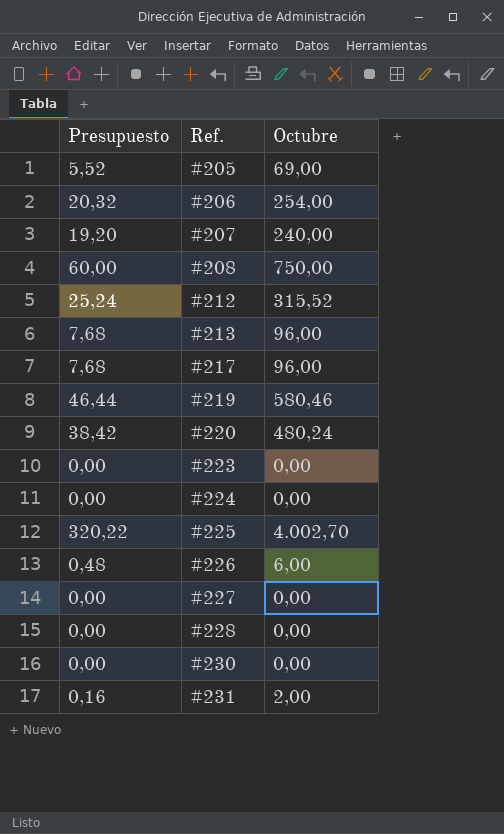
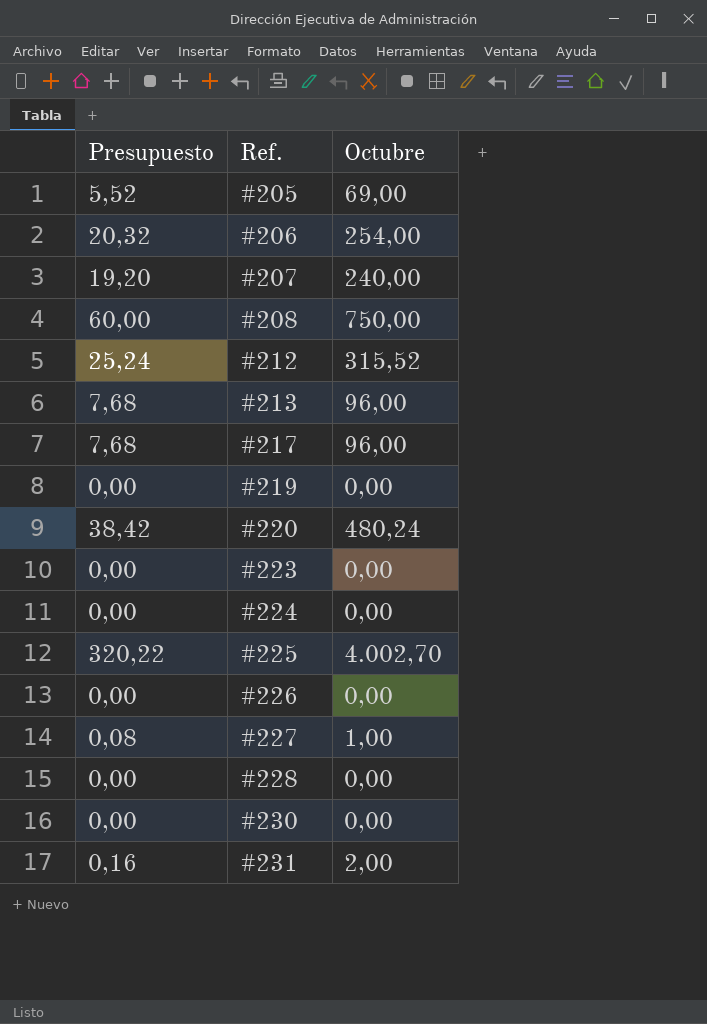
#219 | Presupuesto: 46,44 -> 0,00
#219 | Octubre: 580,46 -> 0,00
#226 | Presupuesto: 0,48 -> 0,00
#226 | Octubre: 6,00 -> 0,00
#227 | Presupuesto: 0,00 -> 0,08
#227 | Octubre: 0,00 -> 1,00

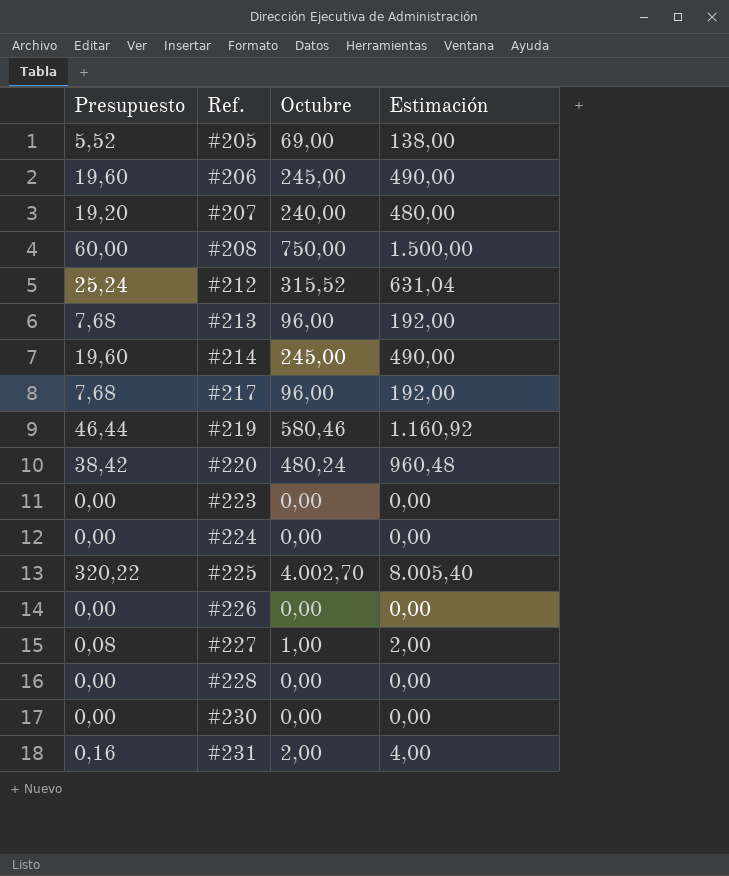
column Estimación | formula: none -> [Octubre] * 2
#206 | Presupuesto: 20,32 -> 19,60
#206 | Octubre: 254,00 -> 245,00
row #214: none -> 19,60 | 245,00 | 490,00
#219 | Presupuesto: 0,00 -> 46,44
#219 | Octubre: 0,00 -> 580,46

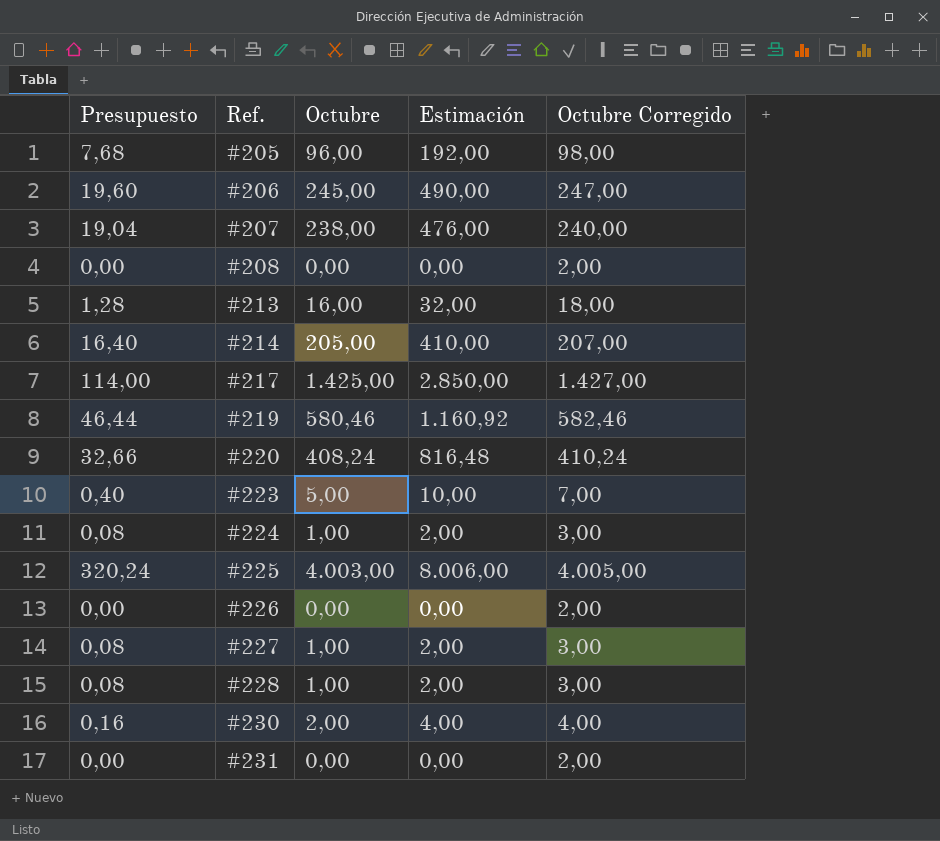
column Octubre Corregido | formula: none -> [Octubre] + 2
row #212: 25,24 | 315,52 | 631,04 -> none
#205 | Presupuesto: 5,52 -> 7,68
#205 | Octubre: 69,00 -> 96,00
#205 | Estimación: 138,00 -> 192,00
#207 | Presupuesto: 19,20 -> 19,04
#207 | Octubre: 240,00 -> 238,00
#207 | Estimación: 480,00 -> 476,00
#208 | Presupuesto: 60,00 -> 0,00
#208 | Octubre: 750,00 -> 0,00
#208 | Estimación: 1.500,00 -> 0,00
#213 | Presupuesto: 7,68 -> 1,28
#213 | Octubre: 96,00 -> 16,00
#213 | Estimación: 192,00 -> 32,00
#214 | Presupuesto: 19,60 -> 16,40
#214 | Octubre: 245,00 -> 205,00
#214 | Estimación: 490,00 -> 410,00
#217 | Presupuesto: 7,68 -> 114,00
#217 | Octubre: 96,00 -> 1.425,00
#217 | Estimación: 192,00 -> 2.850,00
#220 | Presupuesto: 38,42 -> 32,66
#220 | Octubre: 480,24 -> 408,24
#220 | Estimación: 960,48 -> 816,48
#223 | Presupuesto: 0,00 -> 0,40
#223 | Octubre: 0,00 -> 5,00
#223 | Estimación: 0,00 -> 10,00
#224 | Presupuesto: 0,00 -> 0,08
#224 | Octubre: 0,00 -> 1,00
#224 | Estimación: 0,00 -> 2,00
#225 | Presupuesto: 320,22 -> 320,24
#225 | Octubre: 4.002,70 -> 4.003,00
#225 | Estimación: 8.005,40 -> 8.006,00
#228 | Presupuesto: 0,00 -> 0,08
#228 | Octubre: 0,00 -> 1,00
#228 | Estimación: 0,00 -> 2,00
#230 | Presupuesto: 0,00 -> 0,16
#230 | Octubre: 0,00 -> 2,00
#230 | Estimación: 0,00 -> 4,00
#231 | Presupuesto: 0,16 -> 0,00
#231 | Octubre: 2,00 -> 0,00
#231 | Estimación: 4,00 -> 0,00

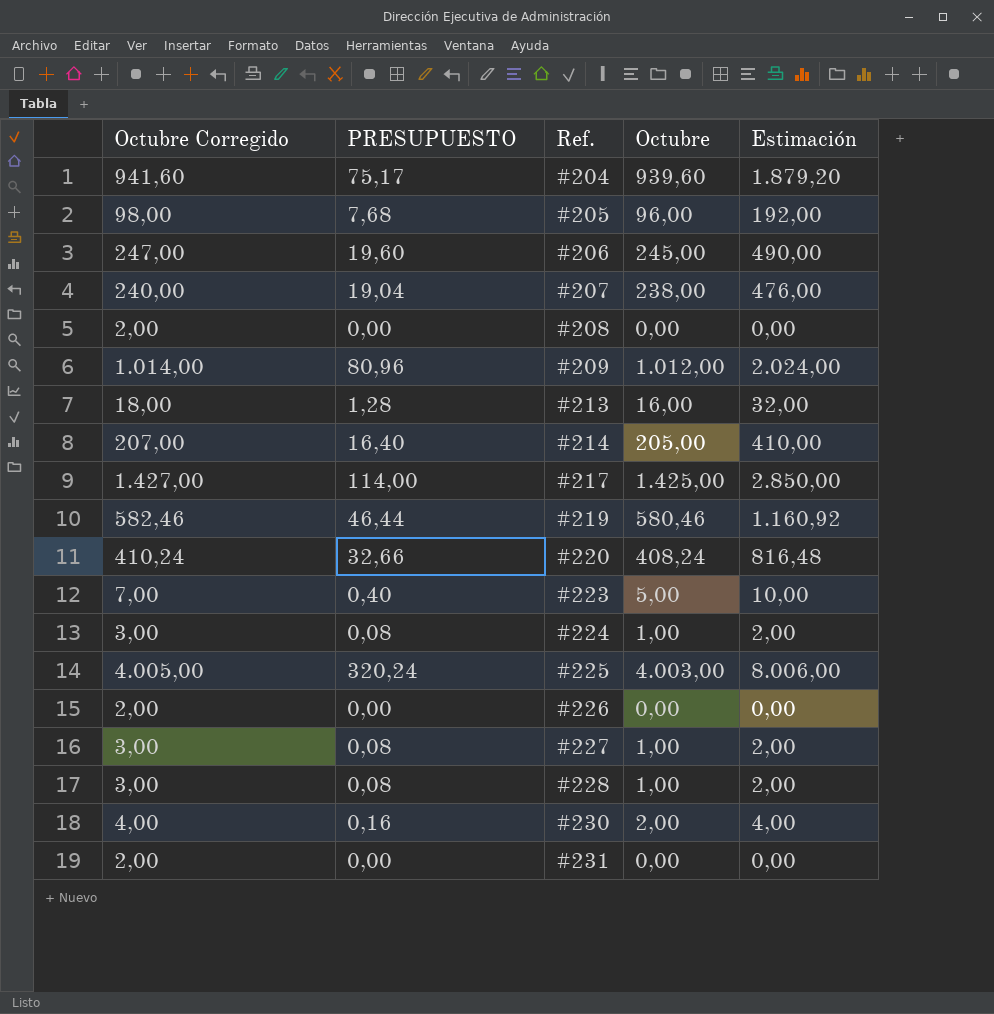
column Octubre Corregido | position: 5 -> 1
column name: Presupuesto -> PRESUPUESTO
row #204: none -> 941,60 | 75,17 | 939,60 | 1.879,20
row #209: none -> 1.014,00 | 80,96 | 1.012,00 | 2.024,00

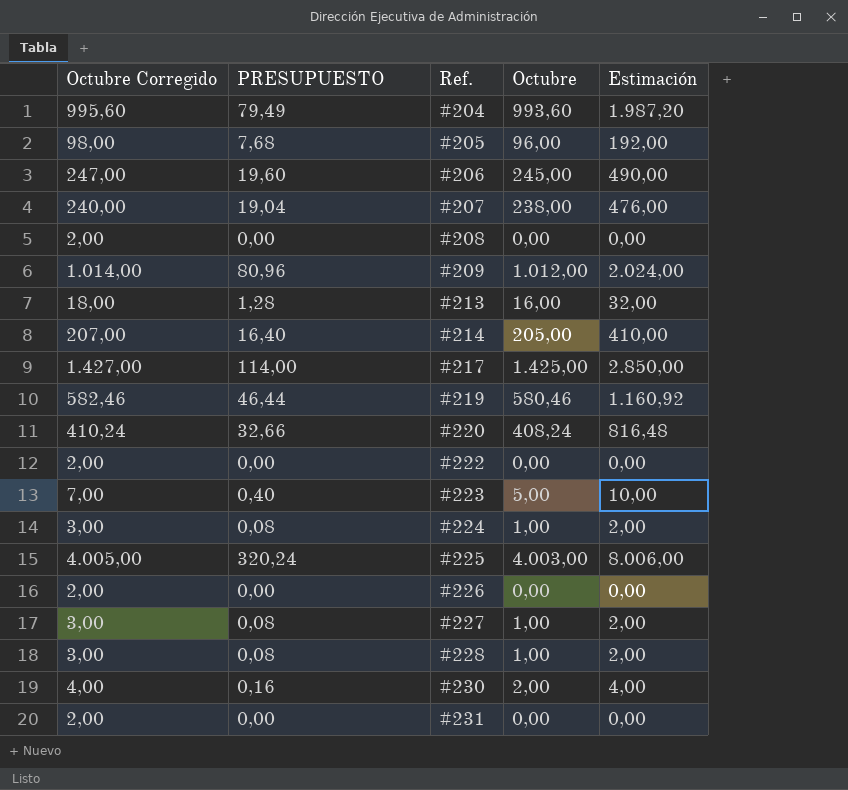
#204 | Octubre Corregido: 941,60 -> 995,60
#204 | PRESUPUESTO: 75,17 -> 79,49
#204 | Octubre: 939,60 -> 993,60
#204 | Estimación: 1.879,20 -> 1.987,20
row #222: none -> 2,00 | 0,00 | 0,00 | 0,00

